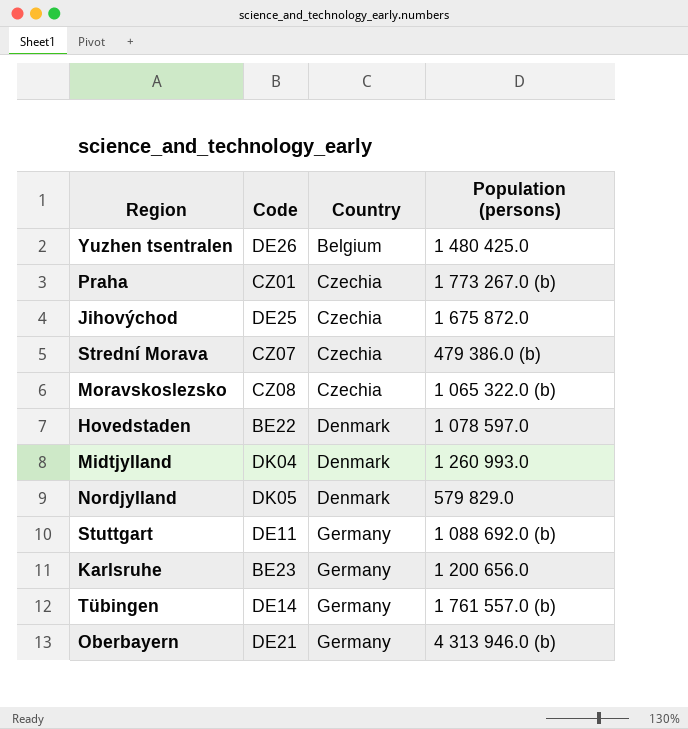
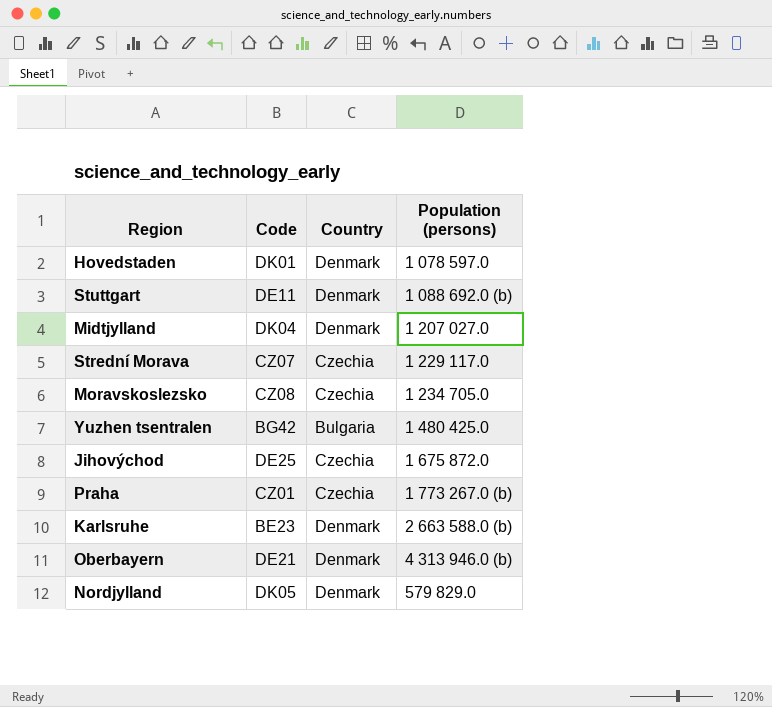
row order: Country ascending -> Population (persons) ascending
row Tübingen: DE14 | Germany | 1 761 557.0 (b) -> none
Hovedstaden | Code: BE22 -> DK01
Stuttgart | Country: Germany -> Denmark
Midtjylland | Population (persons): 1 260 993.0 -> 1 207 027.0
Strední Morava | Population (persons): 479 386.0 (b) -> 1 229 117.0
Moravskoslezsko | Population (persons): 1 065 322.0 (b) -> 1 234 705.0
Yuzhen tsentralen | Code: DE26 -> BG42
Yuzhen tsentralen | Country: Belgium -> Bulgaria
Karlsruhe | Country: Germany -> Denmark
Karlsruhe | Population (persons): 1 200 656.0 -> 2 663 588.0 (b)
Oberbayern | Country: Germany -> Denmark

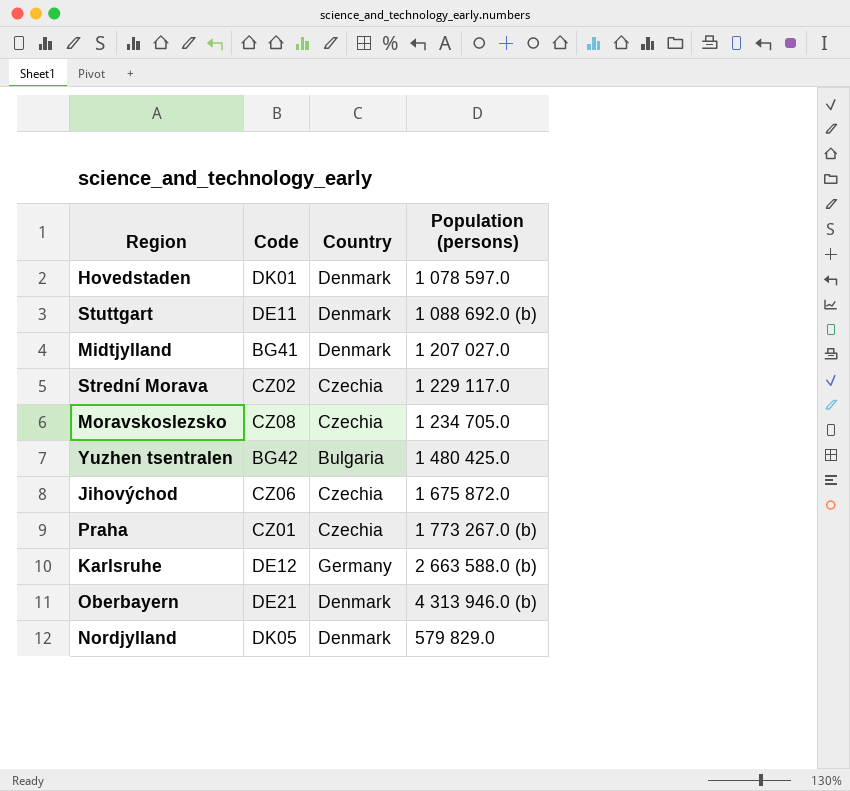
Midtjylland | Code: DK04 -> BG41
Strední Morava | Code: CZ07 -> CZ02
Jihovýchod | Code: DE25 -> CZ06
Karlsruhe | Code: BE23 -> DE12
Karlsruhe | Country: Denmark -> Germany

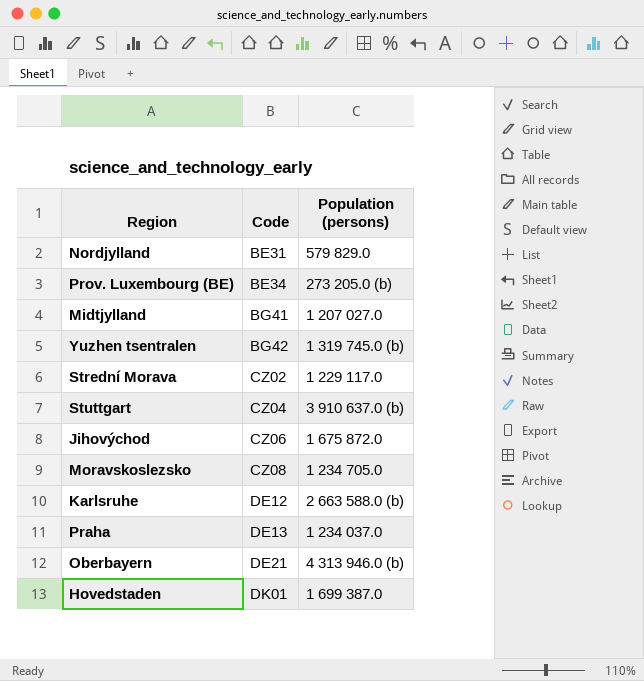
row order: Population (persons) ascending -> Code ascending
column Country | position: 3 -> none
Nordjylland | Code: DK05 -> BE31
row Prov. Luxembourg (BE): none -> BE34 | 273 205.0 (b)
Yuzhen tsentralen | Population (persons): 1 480 425.0 -> 1 319 745.0 (b)
Stuttgart | Code: DE11 -> CZ04
Stuttgart | Population (persons): 1 088 692.0 (b) -> 3 910 637.0 (b)
Praha | Code: CZ01 -> DE13
Praha | Population (persons): 1 773 267.0 (b) -> 1 234 037.0
Hovedstaden | Population (persons): 1 078 597.0 -> 1 699 387.0

